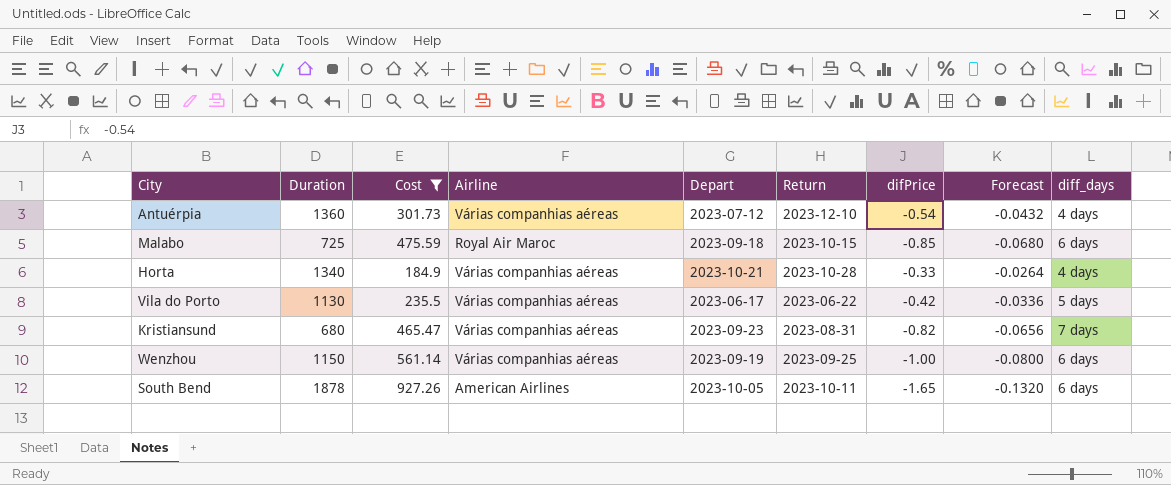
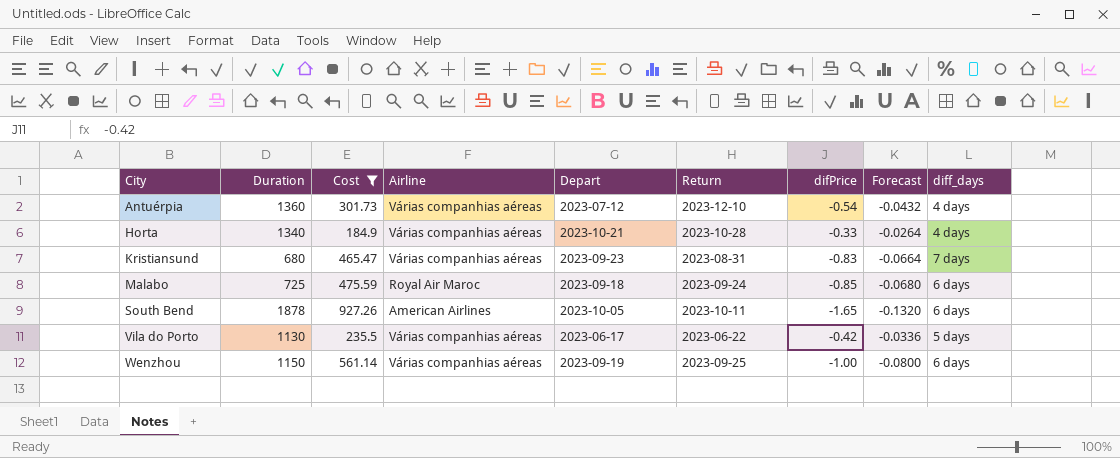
row order: none -> City ascending
Kristiansund | difPrice: -0.82 -> -0.83
Kristiansund | Forecast: -0.0656 -> -0.0664
Malabo | Return: 2023-10-15 -> 2023-09-24

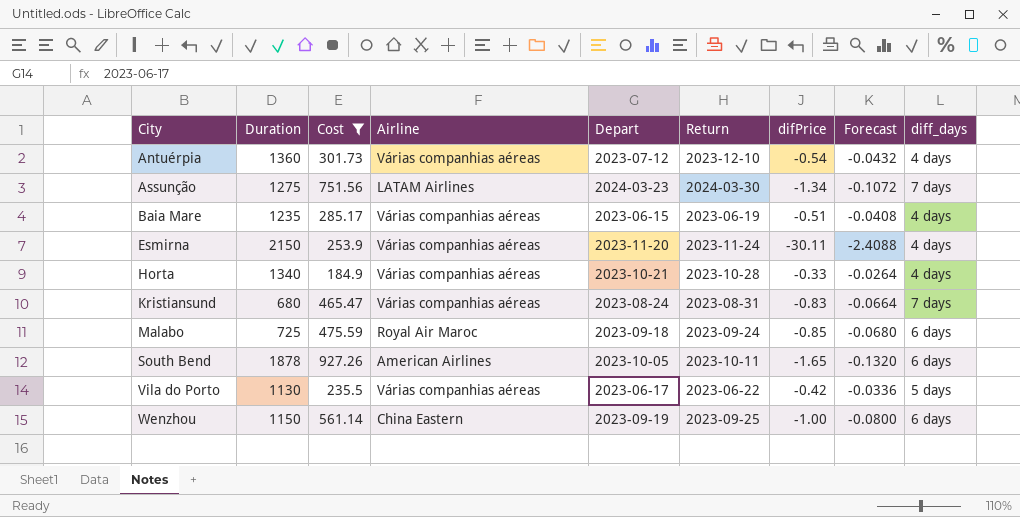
row Assunção: none -> 1275 | 751.56 | LATAM Airlines | 2024-03-23 | 2024-03-30 | -1.34 | -0.1072 | 7 days
row Baia Mare: none -> 1235 | 285.17 | Várias companhias aéreas | 2023-06-15 | 2023-06-19 | -0.51 | -0.0408 | 4 days
row Esmirna: none -> 2150 | 253.9 | Várias companhias aéreas | 2023-11-20 | 2023-11-24 | -30.11 | -2.4088 | 4 days
Kristiansund | Depart: 2023-09-23 -> 2023-08-24
Wenzhou | Airline: Várias companhias aéreas -> China Eastern

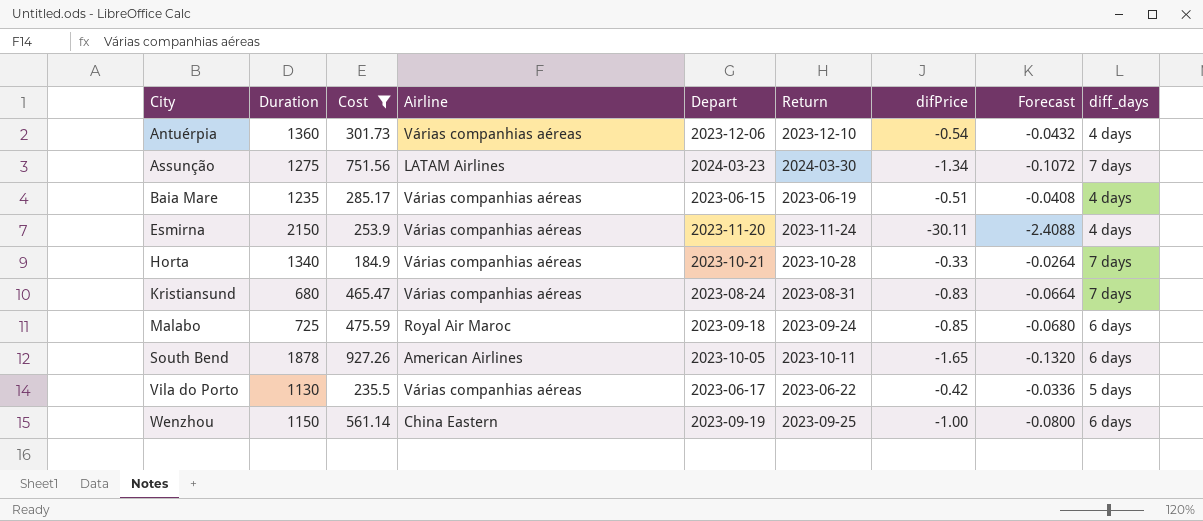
Antuérpia | Depart: 2023-07-12 -> 2023-12-06
Horta | diff_days: 4 days -> 7 days

